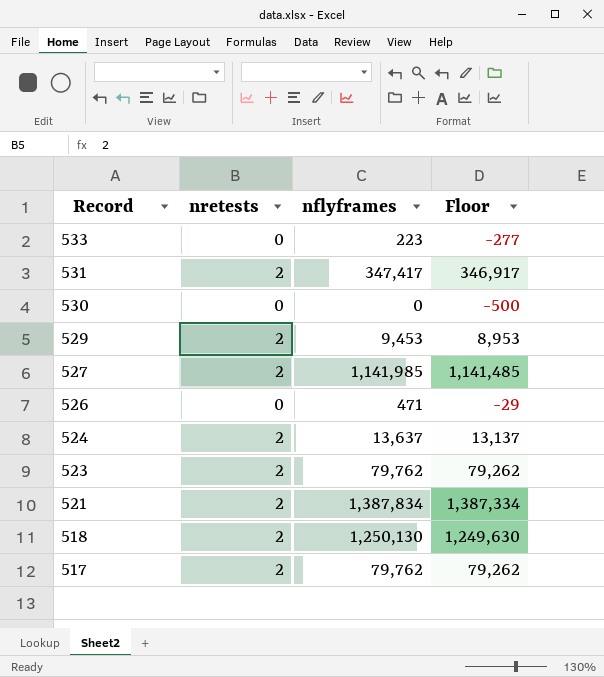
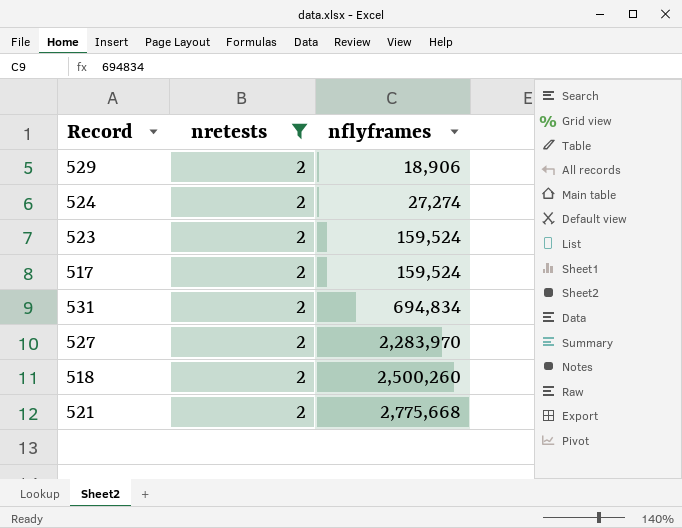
filter: none -> nretests = 2
row order: Record descending -> nflyframes ascending
column Floor | formula: [nflyframes] - 500 -> none
529 | nflyframes: 9,453 -> 18,906
524 | nflyframes: 13,637 -> 27,274
523 | nflyframes: 79,762 -> 159,524
517 | nflyframes: 79,762 -> 159,524
531 | nflyframes: 347,417 -> 694,834
527 | nflyframes: 1,141,985 -> 2,283,970
518 | nflyframes: 1,250,130 -> 2,500,260
521 | nflyframes: 1,387,834 -> 2,775,668

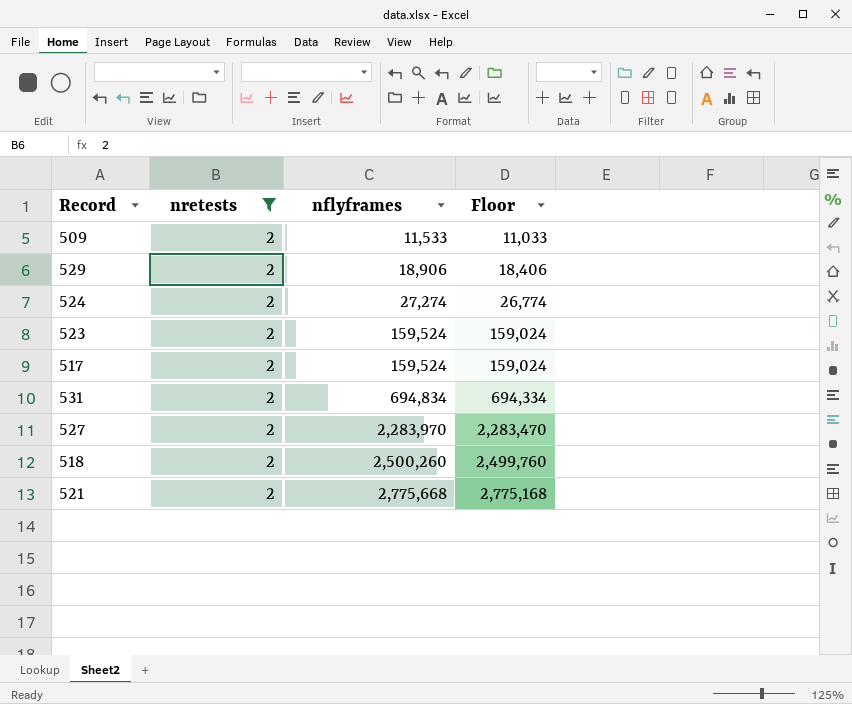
column Floor | formula: none -> [nflyframes] - 500
row 509: none -> 2 | 11,533 | 11,033

